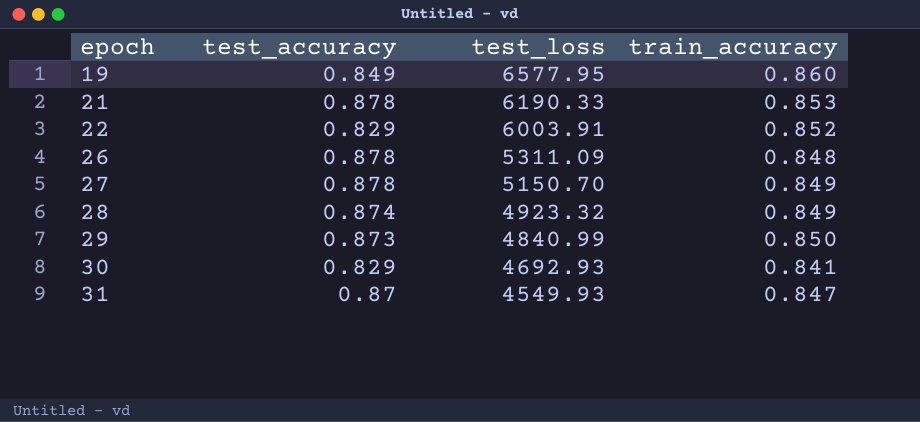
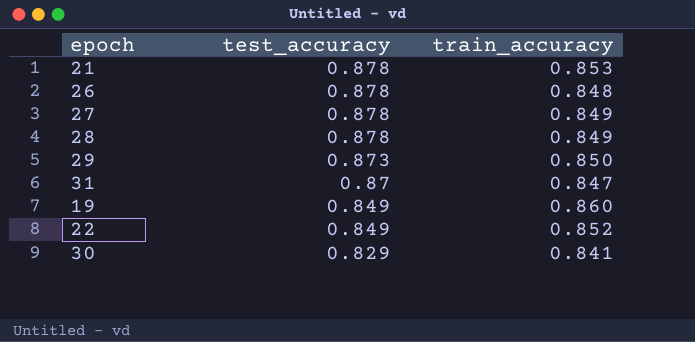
row order: epoch ascending -> test_accuracy descending
column test_loss | position: 3 -> none
28 | test_accuracy: 0.874 -> 0.878
22 | test_accuracy: 0.829 -> 0.849

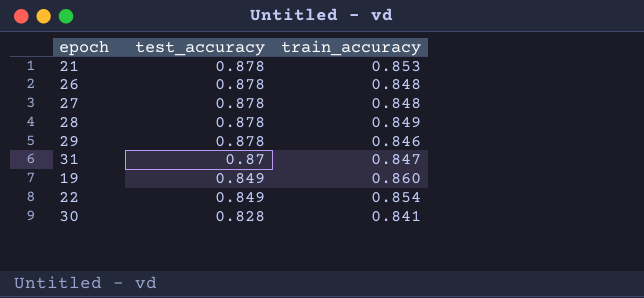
27 | train_accuracy: 0.849 -> 0.848
29 | test_accuracy: 0.873 -> 0.878
29 | train_accuracy: 0.850 -> 0.846
22 | train_accuracy: 0.852 -> 0.854
30 | test_accuracy: 0.829 -> 0.828

